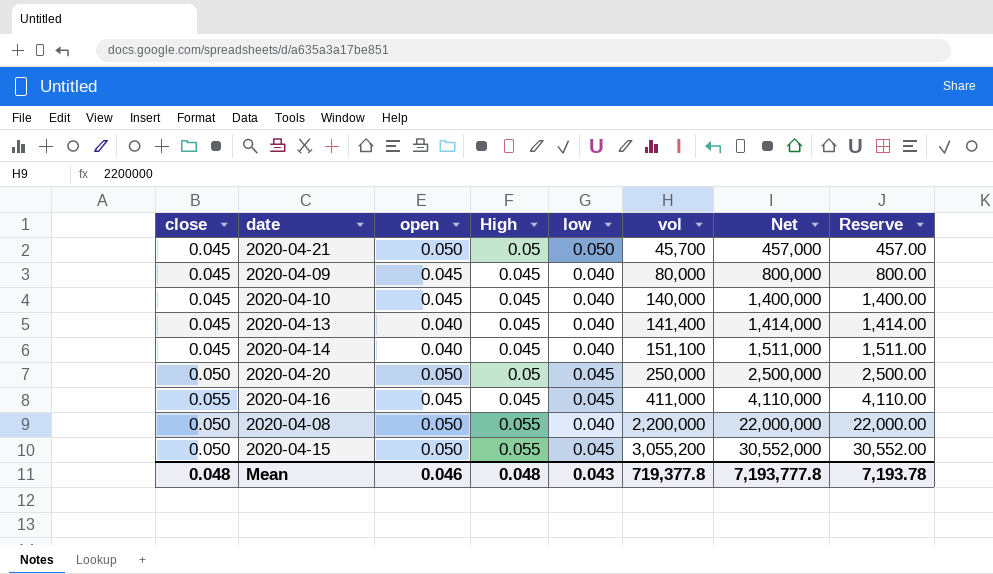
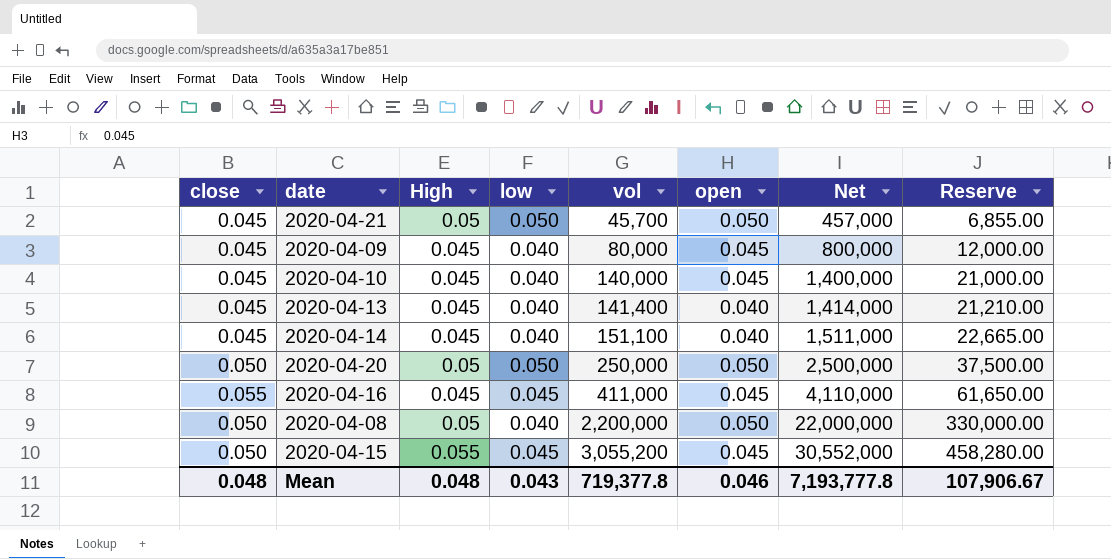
column open | position: 3 -> 6
column Reserve | formula: [vol] * 0.01 -> [vol] * 0.15
2020-04-20 | low: 0.045 -> 0.050
2020-04-08 | High: 0.055 -> 0.05
2020-04-15 | open: 0.050 -> 0.045
Mean | Reserve: 7,193.78 -> 107,906.67

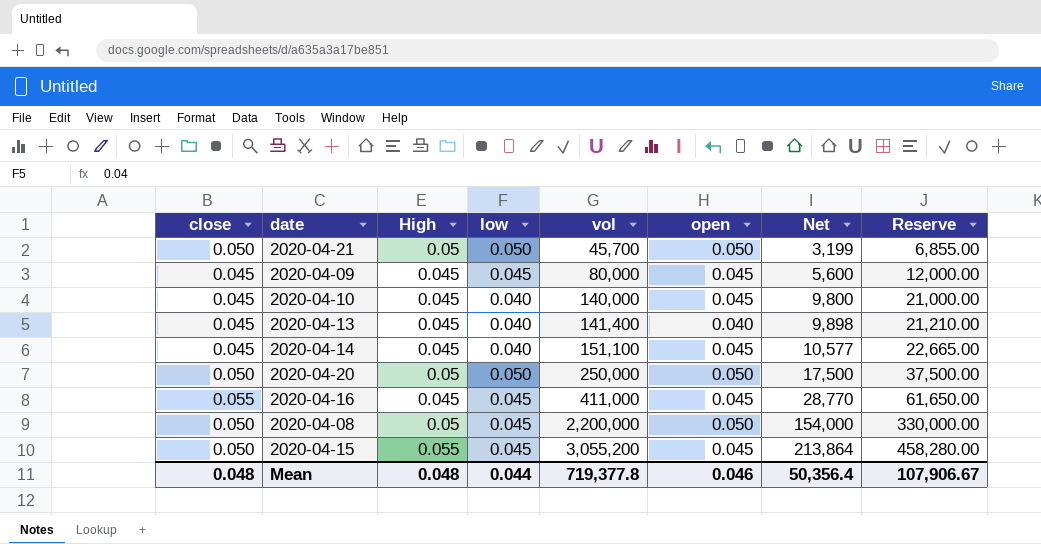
column Net | formula: [vol] * 10 -> [vol] * 0.07
2020-04-21 | close: 0.045 -> 0.050
2020-04-09 | low: 0.040 -> 0.045
2020-04-14 | open: 0.040 -> 0.045
2020-04-08 | low: 0.040 -> 0.045
Mean | low: 0.043 -> 0.044
Mean | Net: 7,193,777.8 -> 50,356.4

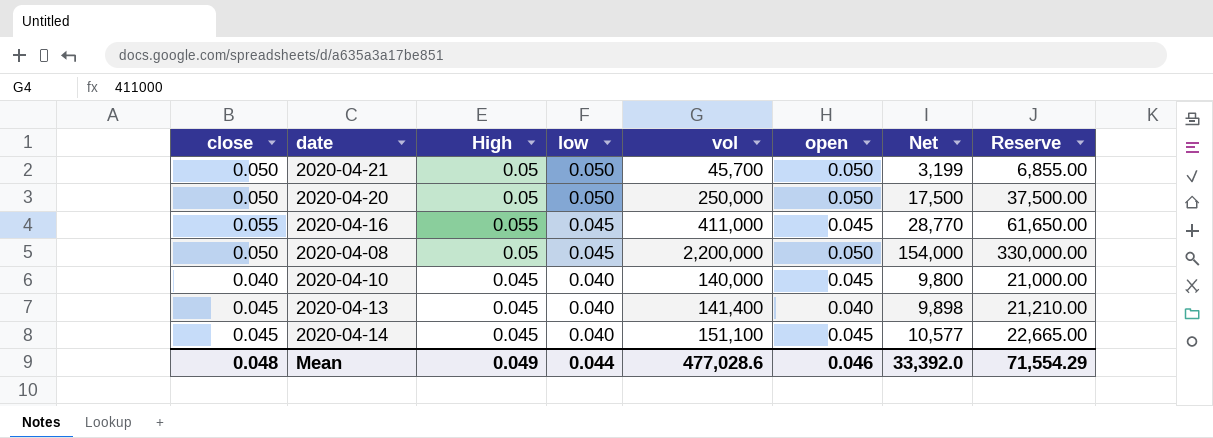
row order: vol ascending -> low descending
row 2020-04-09: 0.045 | 0.045 | 0.045 | 80,000 | 0.045 | 5,600 | 12,000.00 -> none
row 2020-04-15: 0.050 | 0.055 | 0.045 | 3,055,200 | 0.045 | 213,864 | 458,280.00 -> none
2020-04-16 | High: 0.045 -> 0.055
2020-04-10 | close: 0.045 -> 0.040
Mean | High: 0.048 -> 0.049
Mean | vol: 719,377.8 -> 477,028.6
Mean | Net: 50,356.4 -> 33,392.0
Mean | Reserve: 107,906.67 -> 71,554.29

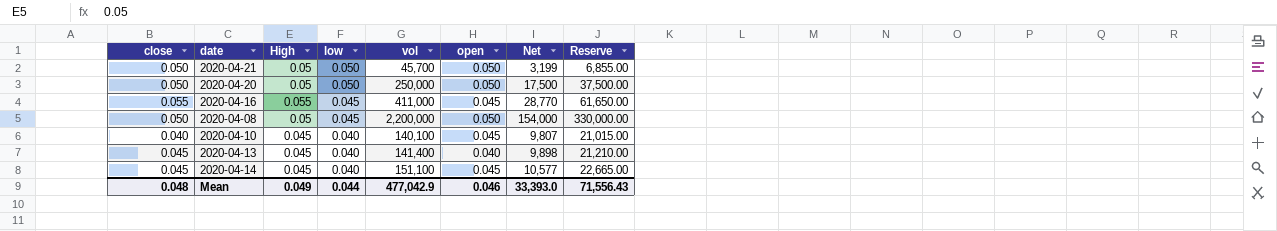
2020-04-10 | vol: 140,000 -> 140,100
2020-04-10 | Net: 9,800 -> 9,807
2020-04-10 | Reserve: 21,000.00 -> 21,015.00
Mean | vol: 477,028.6 -> 477,042.9
Mean | Net: 33,392.0 -> 33,393.0
Mean | Reserve: 71,554.29 -> 71,556.43

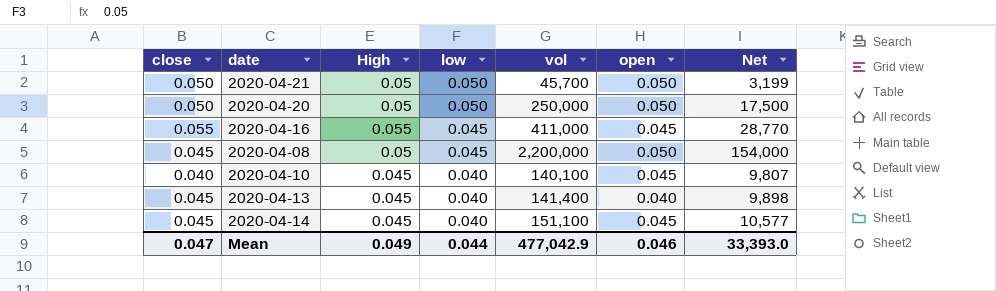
column Reserve | formula: [vol] * 0.15 -> none
2020-04-08 | close: 0.050 -> 0.045
Mean | close: 0.048 -> 0.047

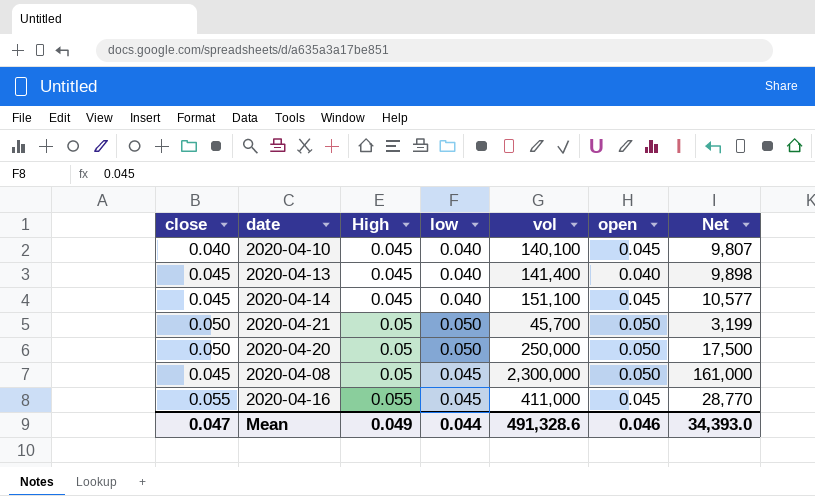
row order: low descending -> High ascending
2020-04-08 | vol: 2,200,000 -> 2,300,000
2020-04-08 | Net: 154,000 -> 161,000
Mean | vol: 477,042.9 -> 491,328.6
Mean | Net: 33,393.0 -> 34,393.0

